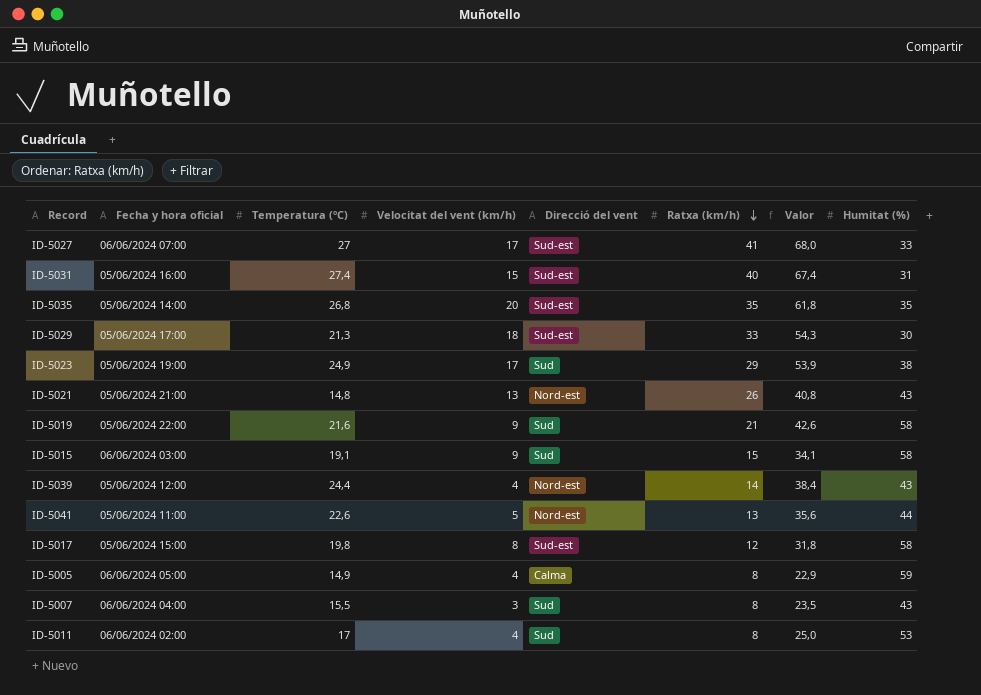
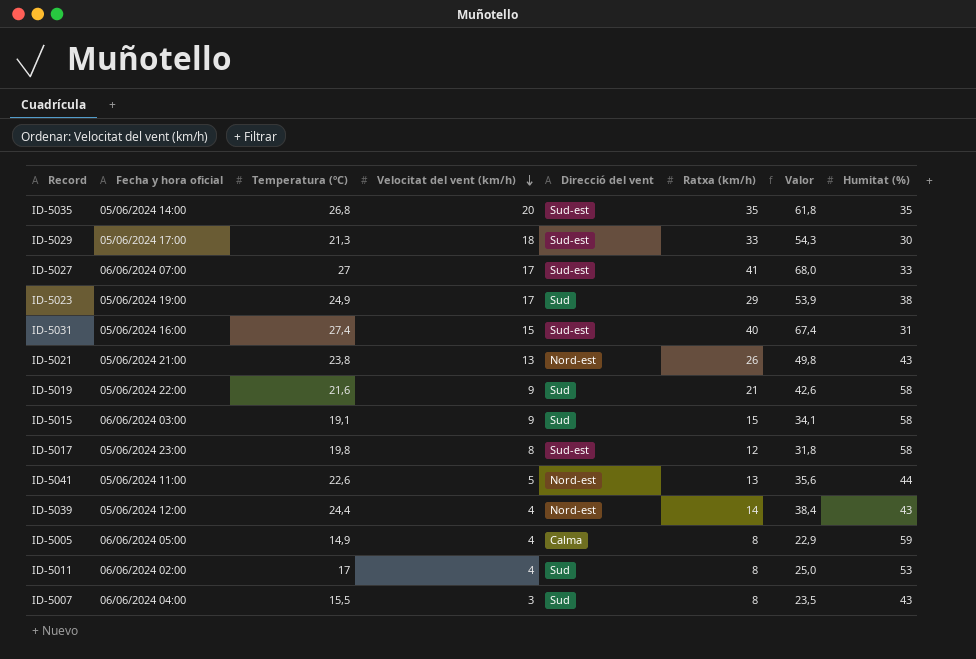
row order: Ratxa (km/h) descending -> Velocitat del vent (km/h) descending
ID-5021 | Temperatura (ºC): 14,8 -> 23,8
ID-5021 | Valor: 40,8 -> 49,8
ID-5017 | Fecha y hora oficial: 05/06/2024 15:00 -> 05/06/2024 23:00

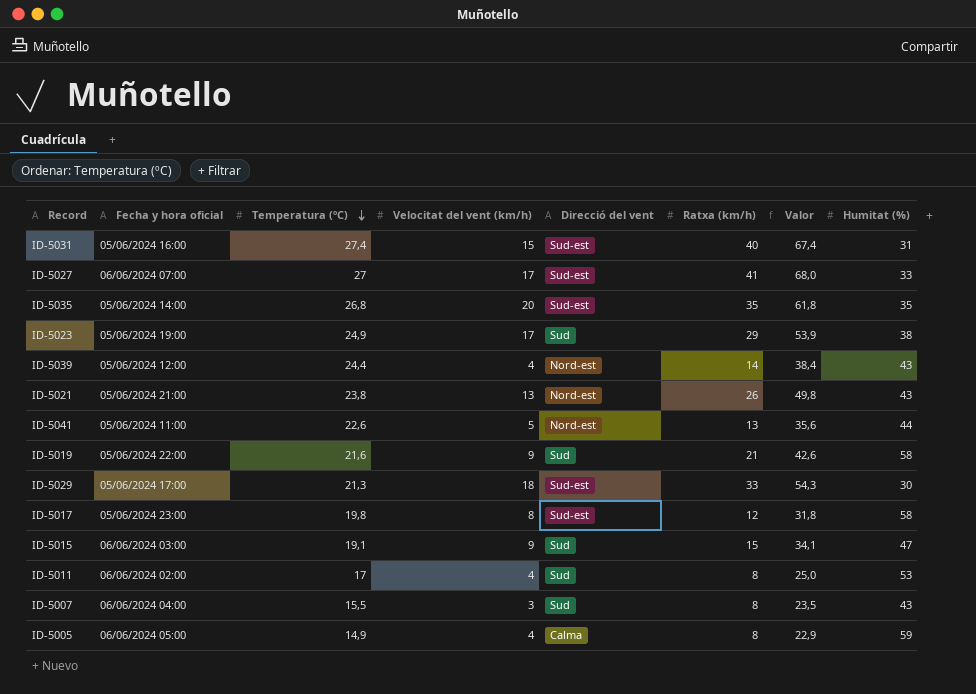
row order: Velocitat del vent (km/h) descending -> Temperatura (ºC) descending
ID-5015 | Humitat (%): 58 -> 47

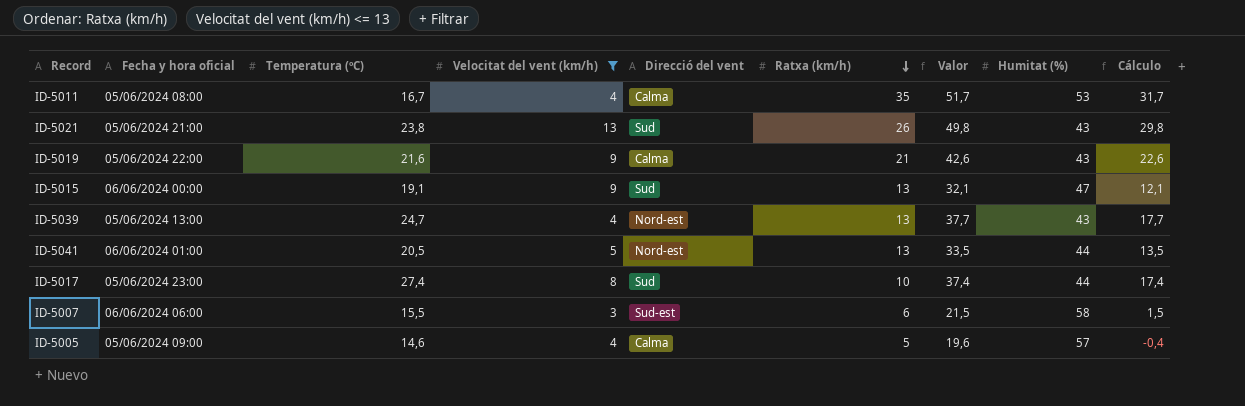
filter: none -> Velocitat del vent (km/h) <= 13
row order: Temperatura (ºC) descending -> Ratxa (km/h) descending
column Cálculo | formula: none -> [Valor] - 20
ID-5011 | Fecha y hora oficial: 06/06/2024 02:00 -> 05/06/2024 08:00
ID-5011 | Temperatura (ºC): 17 -> 16,7
ID-5011 | Direcció del vent: Sud -> Calma
ID-5011 | Ratxa (km/h): 8 -> 35
ID-5011 | Valor: 25,0 -> 51,7
ID-5021 | Direcció del vent: Nord-est -> Sud
ID-5019 | Direcció del vent: Sud -> Calma
ID-5019 | Humitat (%): 58 -> 43
ID-5015 | Fecha y hora oficial: 06/06/2024 03:00 -> 06/06/2024 00:00
ID-5015 | Ratxa (km/h): 15 -> 13
ID-5015 | Valor: 34,1 -> 32,1
ID-5039 | Fecha y hora oficial: 05/06/2024 12:00 -> 05/06/2024 13:00
ID-5039 | Temperatura (ºC): 24,4 -> 24,7
ID-5039 | Ratxa (km/h): 14 -> 13
ID-5039 | Valor: 38,4 -> 37,7
ID-5041 | Fecha y hora oficial: 05/06/2024 11:00 -> 06/06/2024 01:00
ID-5041 | Temperatura (ºC): 22,6 -> 20,5
ID-5041 | Valor: 35,6 -> 33,5
ID-5017 | Temperatura (ºC): 19,8 -> 27,4
ID-5017 | Direcció del vent: Sud-est -> Sud
ID-5017 | Ratxa (km/h): 12 -> 10
ID-5017 | Valor: 31,8 -> 37,4
ID-5017 | Humitat (%): 58 -> 44
ID-5007 | Fecha y hora oficial: 06/06/2024 04:00 -> 06/06/2024 06:00
ID-5007 | Direcció del vent: Sud -> Sud-est
ID-5007 | Ratxa (km/h): 8 -> 6
ID-5007 | Valor: 23,5 -> 21,5
ID-5007 | Humitat (%): 43 -> 58
ID-5005 | Fecha y hora oficial: 06/06/2024 05:00 -> 05/06/2024 09:00
ID-5005 | Temperatura (ºC): 14,9 -> 14,6
ID-5005 | Ratxa (km/h): 8 -> 5
ID-5005 | Valor: 22,9 -> 19,6
ID-5005 | Humitat (%): 59 -> 57

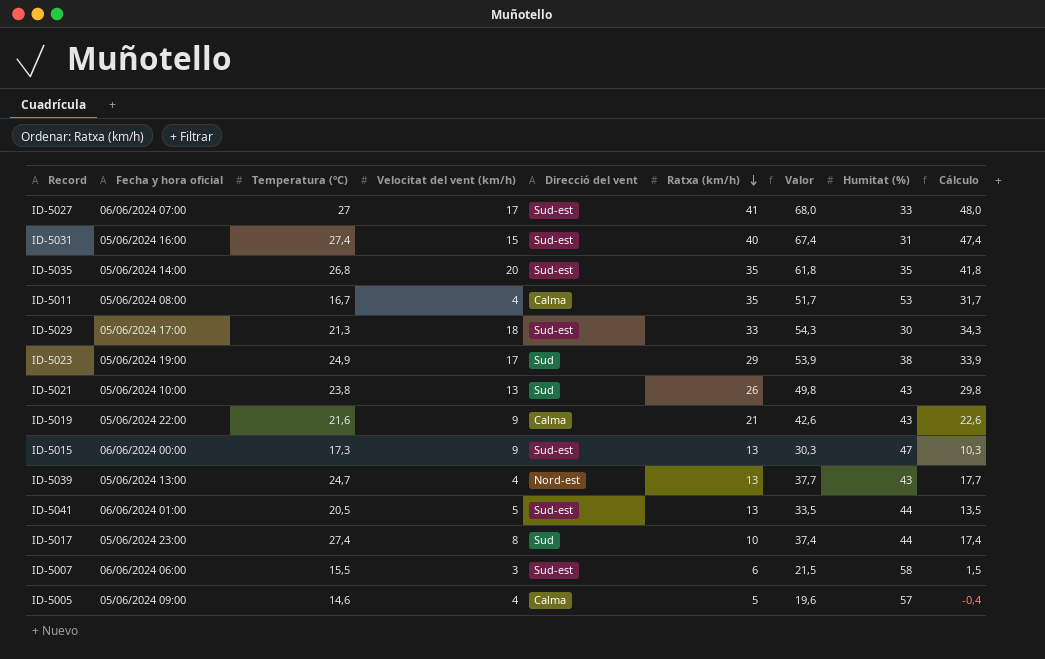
filter: Velocitat del vent (km/h) <= 13 -> none
ID-5021 | Fecha y hora oficial: 05/06/2024 21:00 -> 05/06/2024 10:00
ID-5015 | Temperatura (ºC): 19,1 -> 17,3
ID-5015 | Direcció del vent: Sud -> Sud-est
ID-5015 | Valor: 32,1 -> 30,3
ID-5015 | Cálculo: 12,1 -> 10,3
ID-5041 | Direcció del vent: Nord-est -> Sud-est

